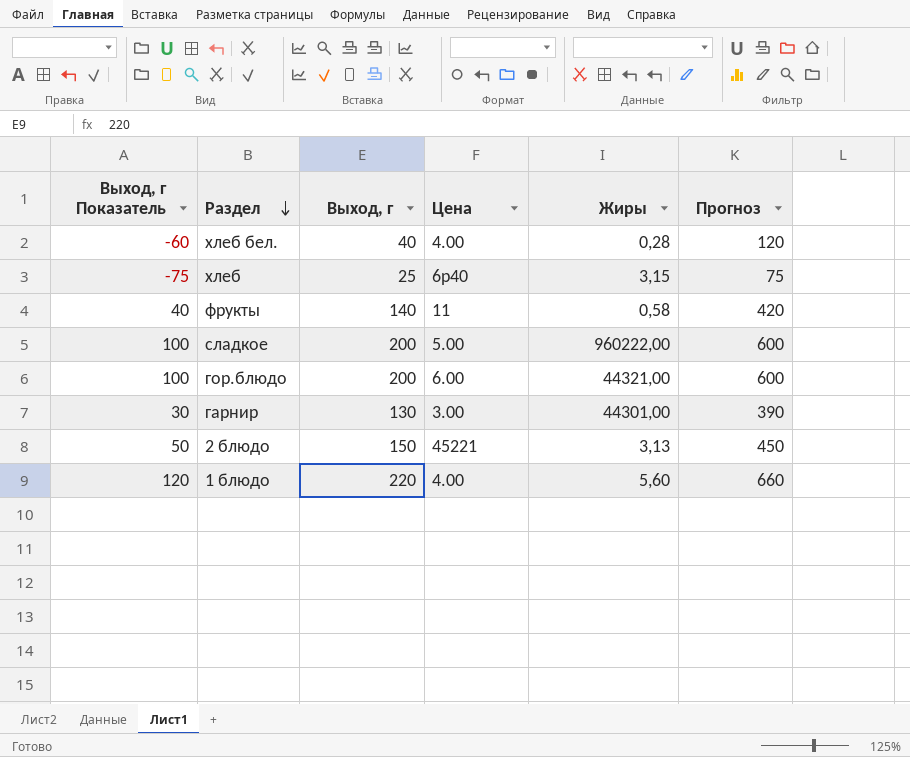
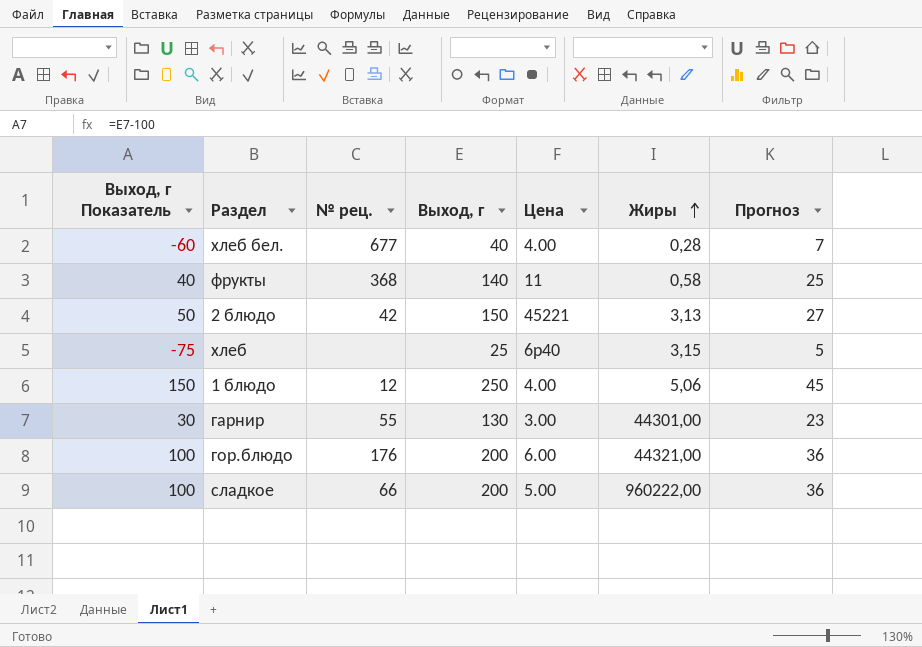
row order: Раздел descending -> Жиры ascending
column № рец. | position: none -> 3
column Прогноз | formula: [Выход, г] * 3 -> [Выход, г] * 0,18
1 блюдо | Выход, г Показатель: 120 -> 150
1 блюдо | Выход, г: 220 -> 250
1 блюдо | Жиры: 5,60 -> 5,06

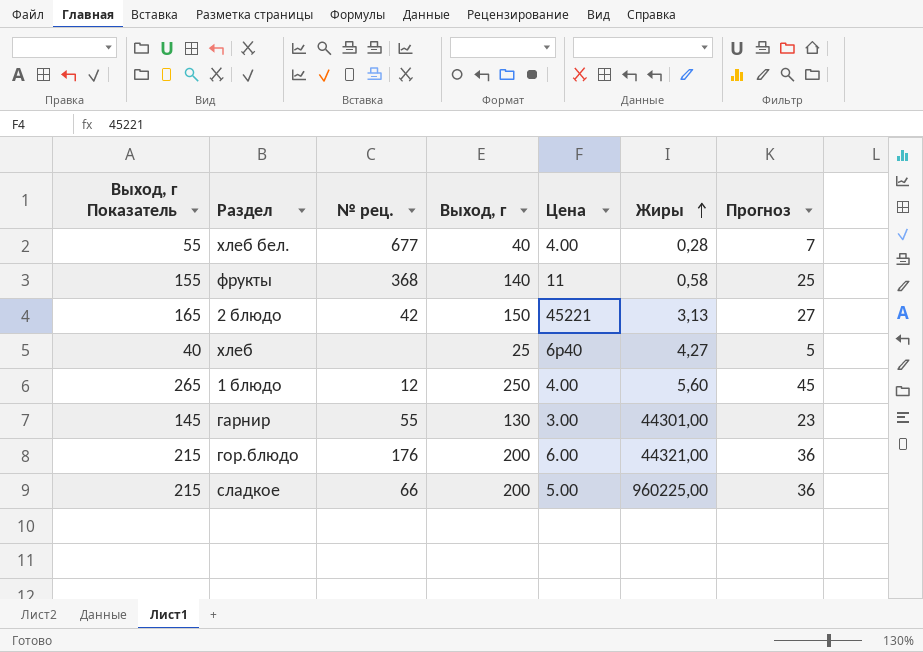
column Выход, г Показатель | formula: [Выход, г] - 100 -> [Выход, г] + 15
хлеб | Жиры: 3,15 -> 4,27
1 блюдо | Жиры: 5,06 -> 5,60
сладкое | Жиры: 960222,00 -> 960225,00

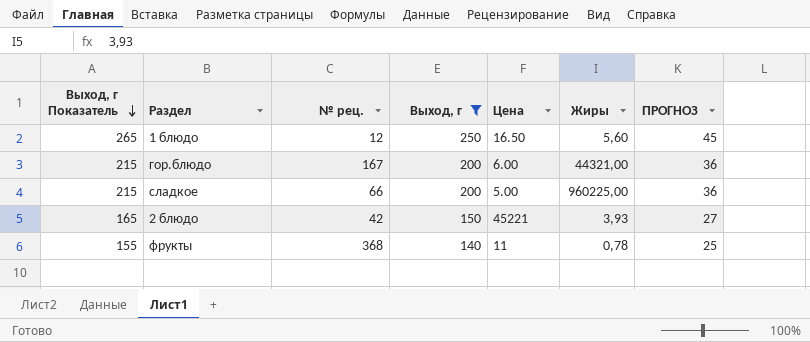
filter: none -> Выход, г >= 140
row order: Жиры ascending -> Выход, г Показатель descending
column name: Прогноз -> ПРОГНОЗ
1 блюдо | Цена: 4.00 -> 16.50
гор.блюдо | № рец.: 176 -> 167
2 блюдо | Жиры: 3,13 -> 3,93
фрукты | Жиры: 0,58 -> 0,78

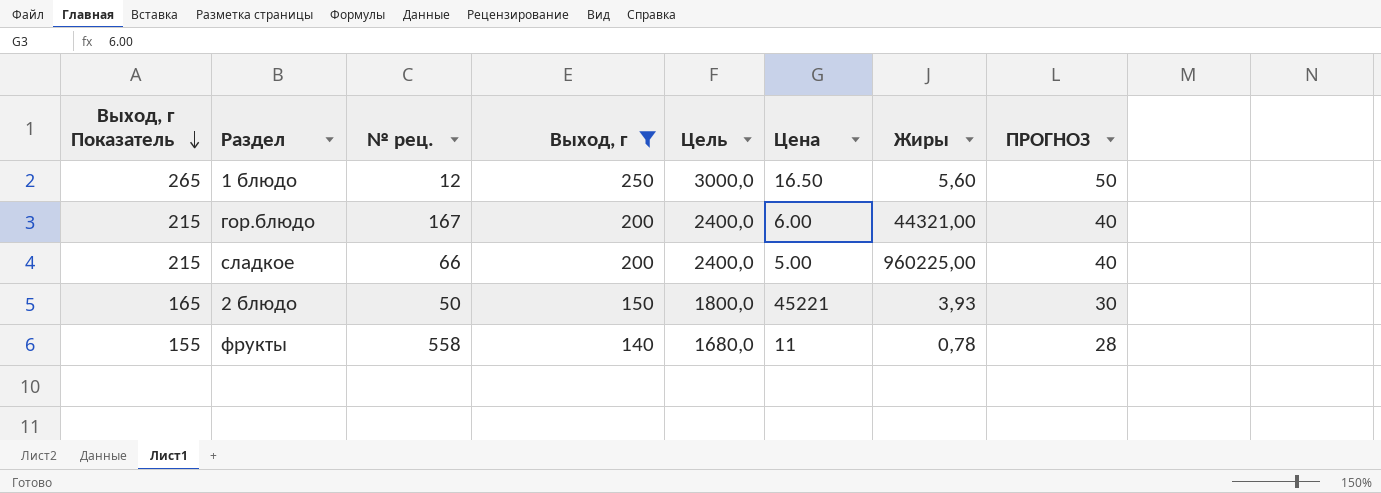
column Цель | formula: none -> [Выход, г] * 12
column ПРОГНОЗ | formula: [Выход, г] * 0,18 -> [Выход, г] * 0,2
2 блюдо | № рец.: 42 -> 50
фрукты | № рец.: 368 -> 558

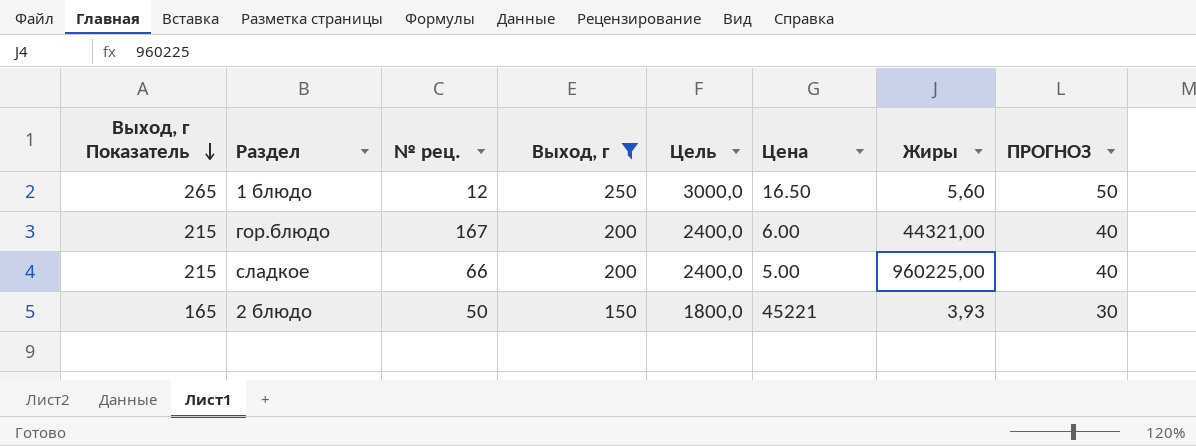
row фрукты: 155 | 558 | 140 | 1680,0 | 11 | 0,78 | 28 -> none

